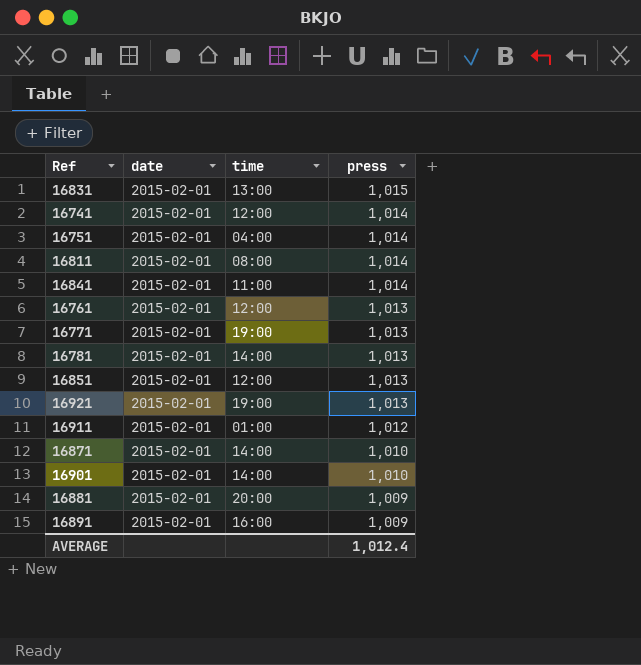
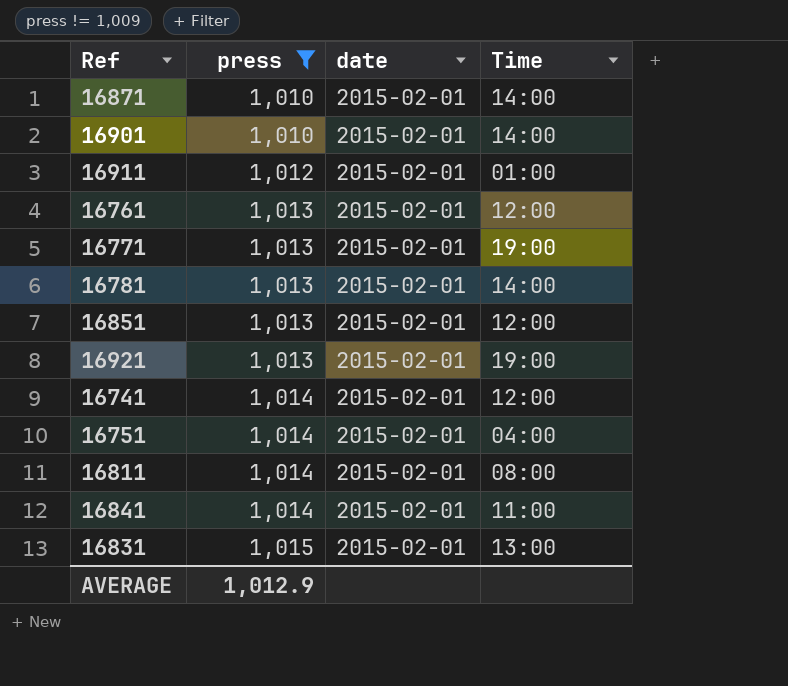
filter: none -> press != 1,009
row order: press descending -> press ascending
column press | position: 4 -> 2
column name: time -> Time
AVERAGE | press: 1,012.4 -> 1,012.9

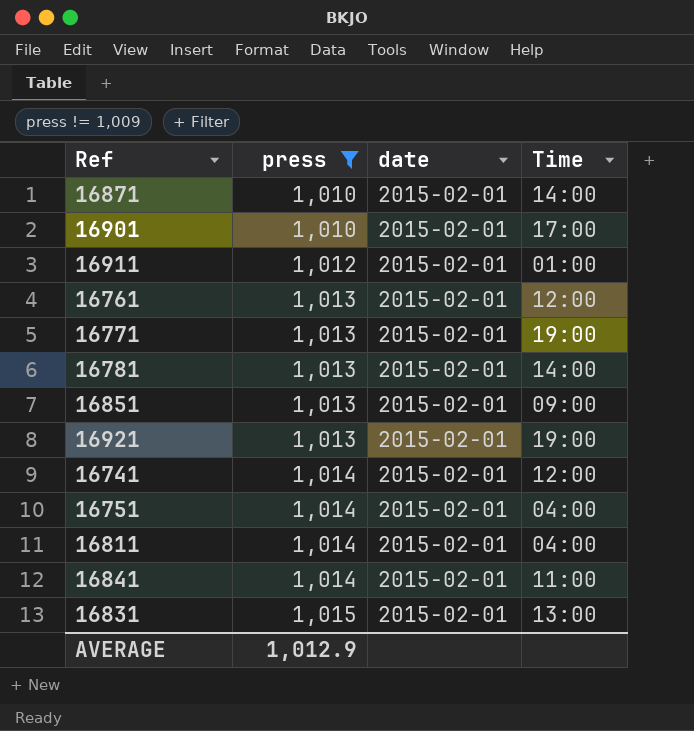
16901 | Time: 14:00 -> 17:00
16851 | Time: 12:00 -> 09:00
16811 | Time: 08:00 -> 04:00

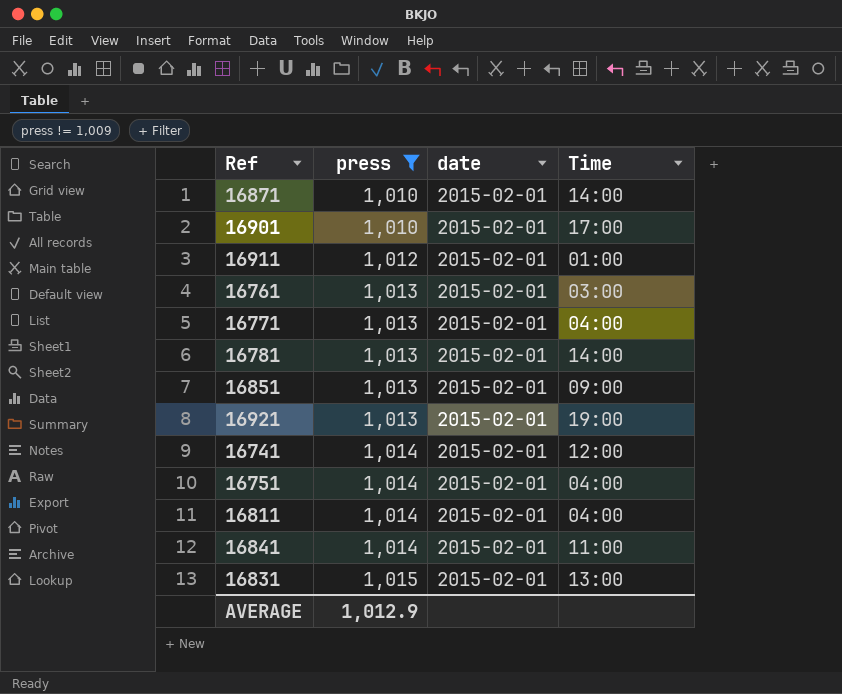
16761 | Time: 12:00 -> 03:00
16771 | Time: 19:00 -> 04:00

